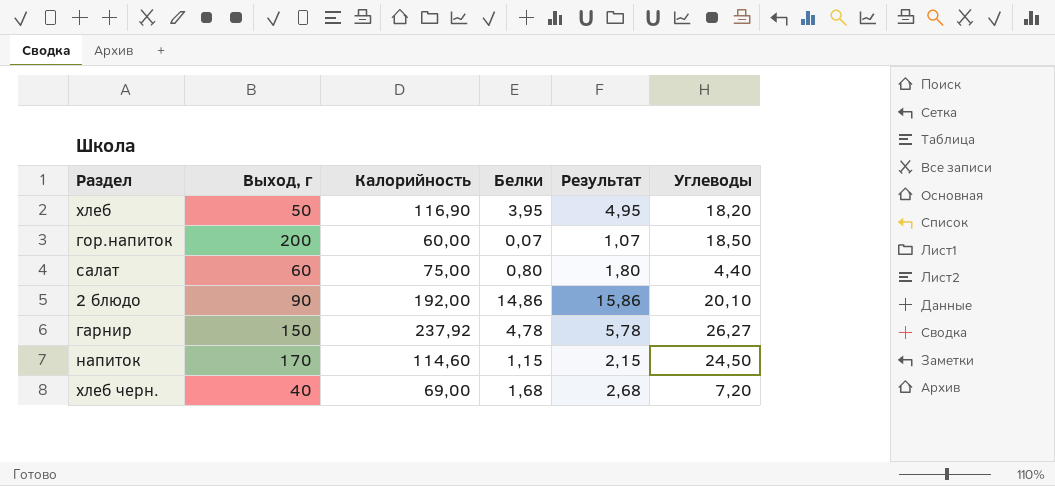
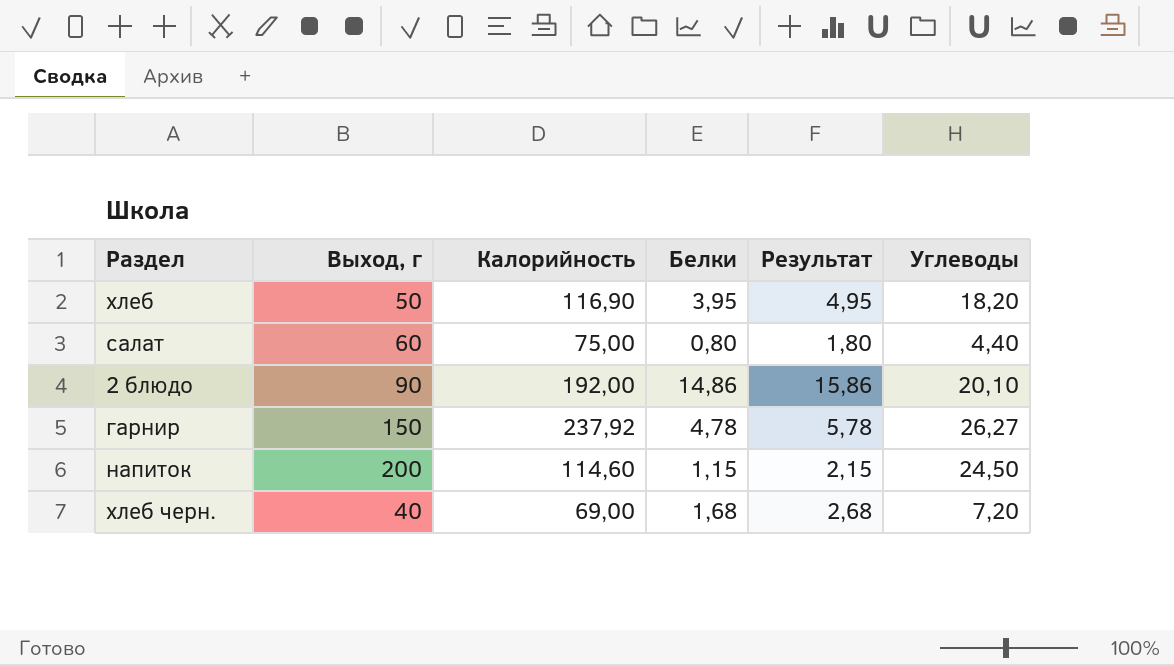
row гор.напиток: 200 | 60,00 | 0,07 | 1,07 | 18,50 -> none
напиток | Выход, г: 170 -> 200

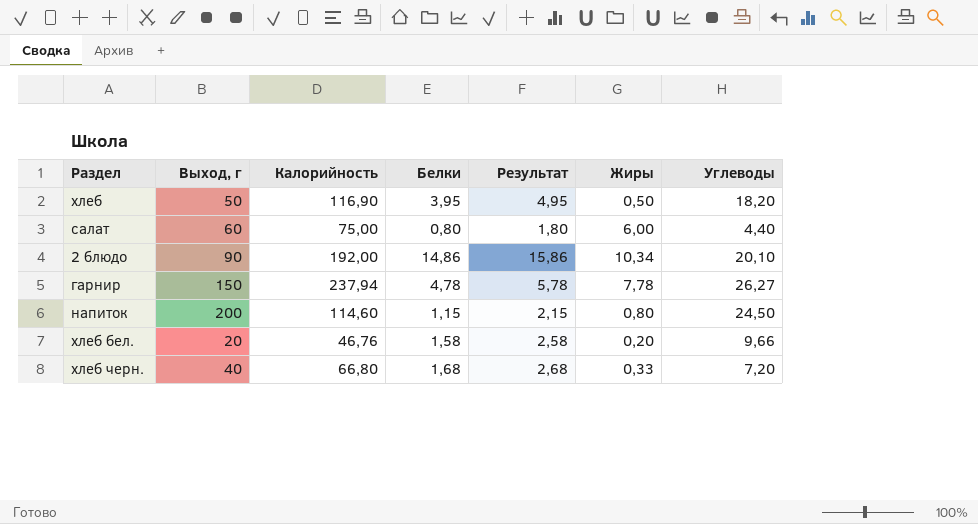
column Жиры | position: none -> 6
гарнир | Калорийность: 237,92 -> 237,94
row хлеб бел.: none -> 20 | 46,76 | 1,58 | 2,58 | 0,20 | 9,66
хлеб черн. | Калорийность: 69,00 -> 66,80

